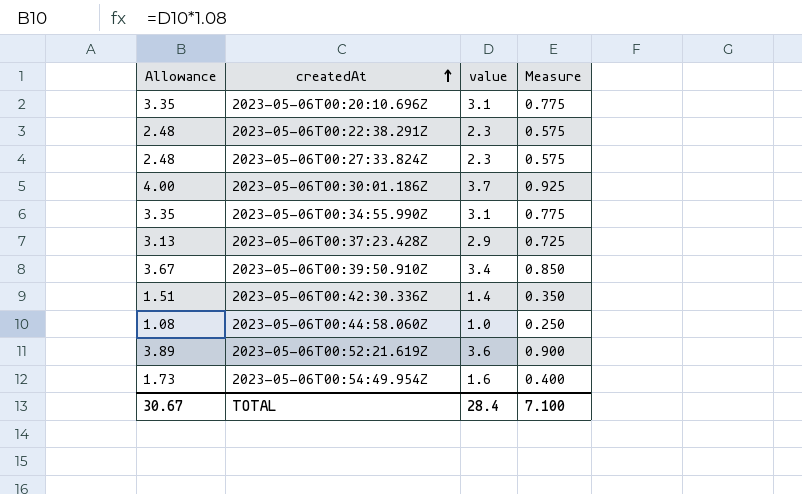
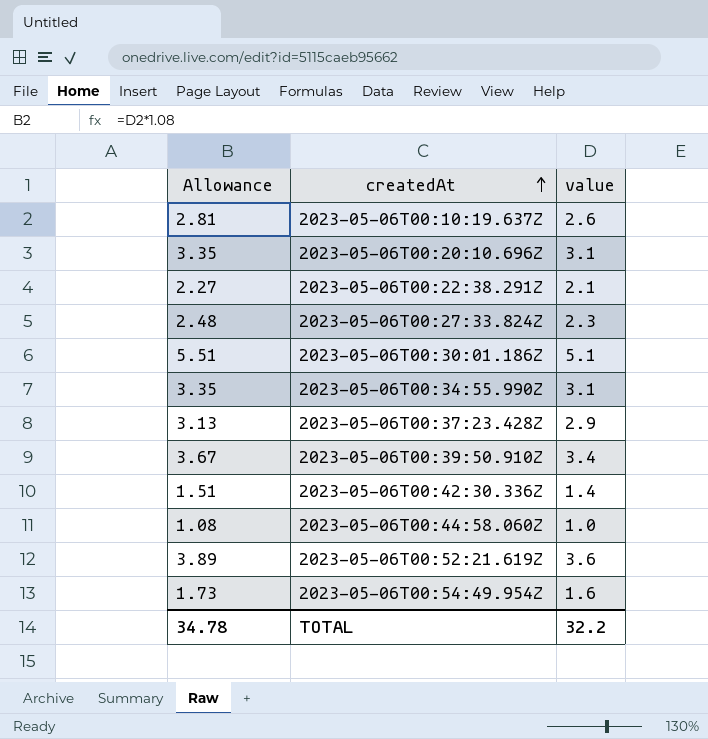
column Measure | formula: [value] * 0.25 -> none
row 2023-05-06T00:10:19.637Z: none -> 2.81 | 2.6
2023-05-06T00:22:38.291Z | Allowance: 2.48 -> 2.27
2023-05-06T00:22:38.291Z | value: 2.3 -> 2.1
2023-05-06T00:30:01.186Z | Allowance: 4.00 -> 5.51
2023-05-06T00:30:01.186Z | value: 3.7 -> 5.1
TOTAL | Allowance: 30.67 -> 34.78
TOTAL | value: 28.4 -> 32.2

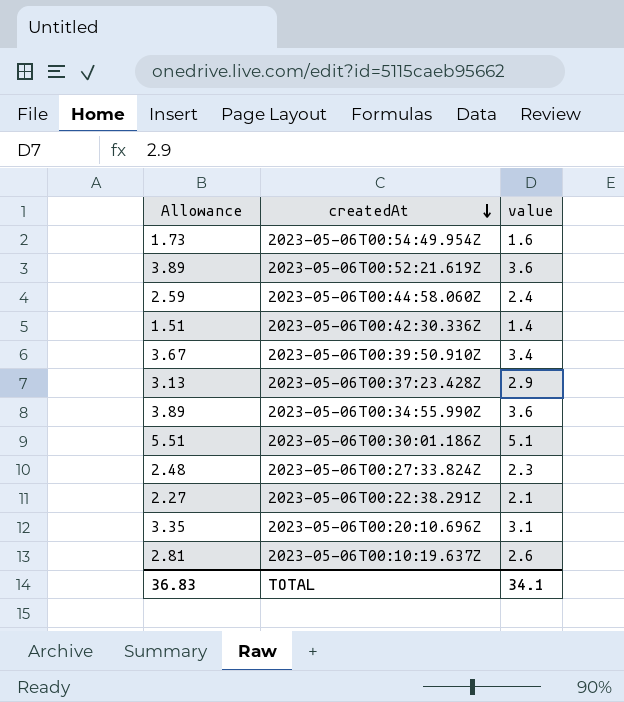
row order: createdAt ascending -> createdAt descending
2023-05-06T00:44:58.060Z | Allowance: 1.08 -> 2.59
2023-05-06T00:44:58.060Z | value: 1.0 -> 2.4
2023-05-06T00:34:55.990Z | Allowance: 3.35 -> 3.89
2023-05-06T00:34:55.990Z | value: 3.1 -> 3.6
TOTAL | Allowance: 34.78 -> 36.83
TOTAL | value: 32.2 -> 34.1

